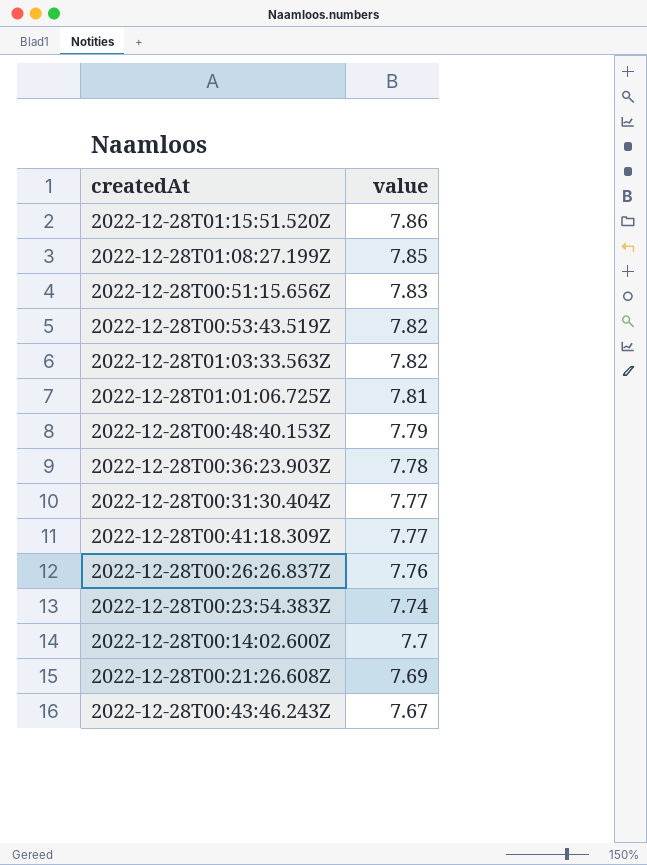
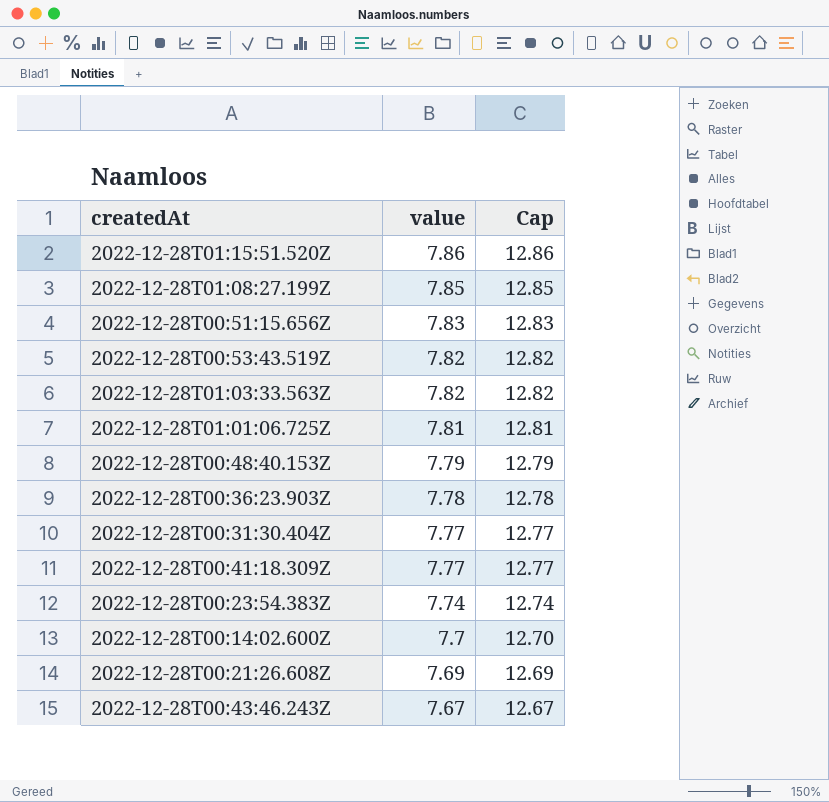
column Cap | formula: none -> [value] + 5
row 2022-12-28T00:26:26.837Z: 7.76 -> none

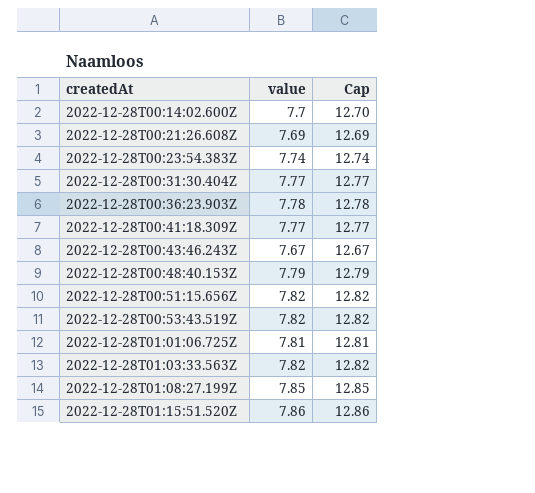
row order: value descending -> createdAt ascending
2022-12-28T00:51:15.656Z | value: 7.83 -> 7.82
2022-12-28T00:51:15.656Z | Cap: 12.83 -> 12.82

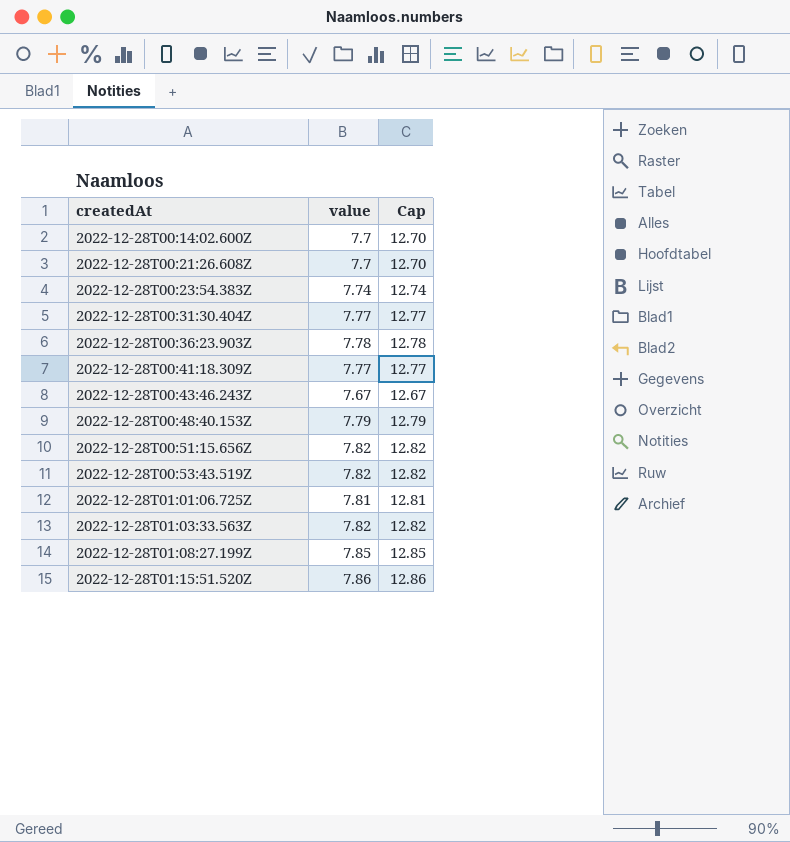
2022-12-28T00:21:26.608Z | value: 7.69 -> 7.7
2022-12-28T00:21:26.608Z | Cap: 12.69 -> 12.70

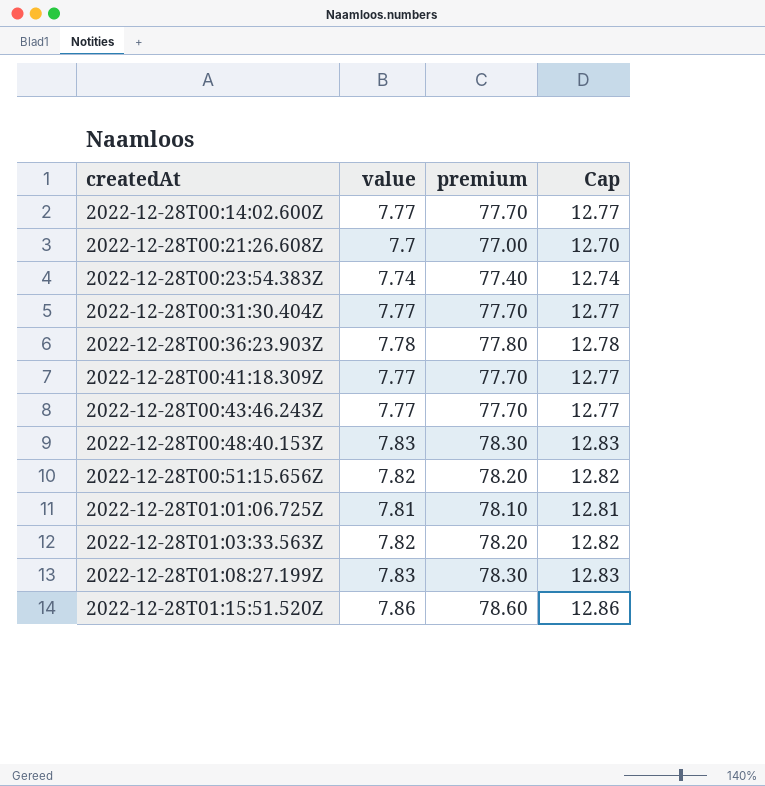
column premium | formula: none -> [value] * 10
row 2022-12-28T00:53:43.519Z: 7.82 | 12.82 -> none
2022-12-28T00:14:02.600Z | value: 7.7 -> 7.77
2022-12-28T00:14:02.600Z | Cap: 12.70 -> 12.77
2022-12-28T00:43:46.243Z | value: 7.67 -> 7.77
2022-12-28T00:43:46.243Z | Cap: 12.67 -> 12.77
2022-12-28T00:48:40.153Z | value: 7.79 -> 7.83
2022-12-28T00:48:40.153Z | Cap: 12.79 -> 12.83
2022-12-28T01:08:27.199Z | value: 7.85 -> 7.83
2022-12-28T01:08:27.199Z | Cap: 12.85 -> 12.83

